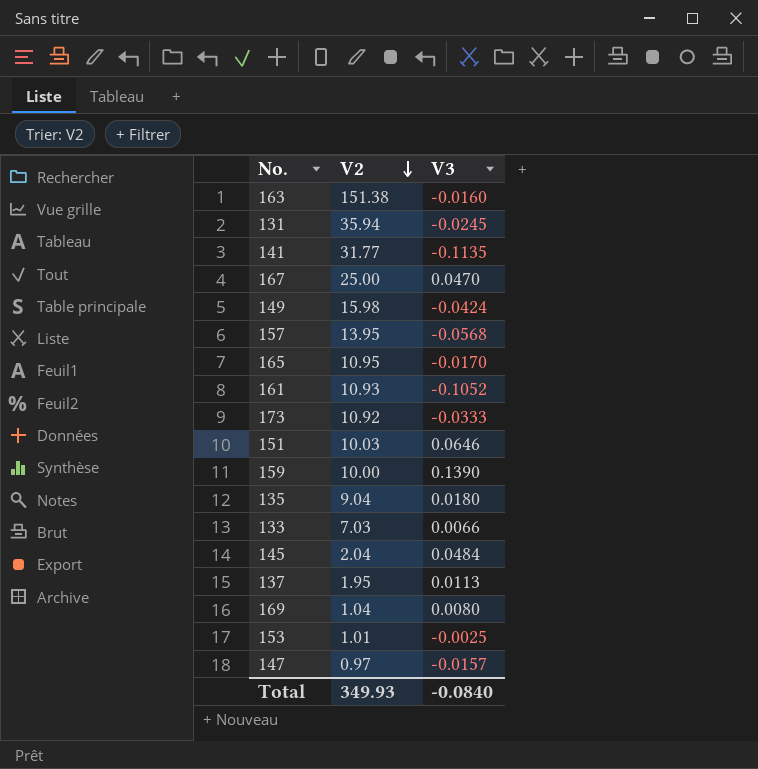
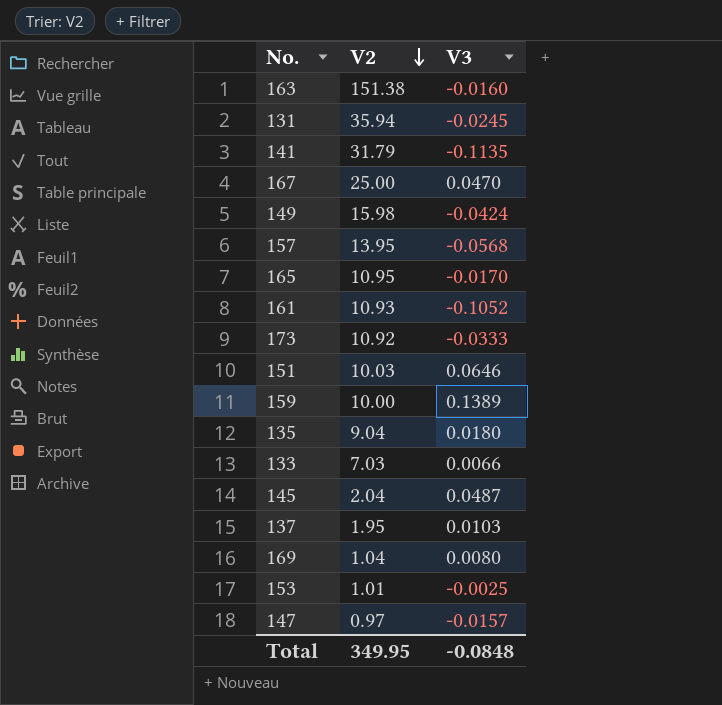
141 | V2: 31.77 -> 31.79
159 | V3: 0.1390 -> 0.1389
145 | V3: 0.0484 -> 0.0487
137 | V3: 0.0113 -> 0.0103
Total | V2: 349.93 -> 349.95
Total | V3: -0.0840 -> -0.0848

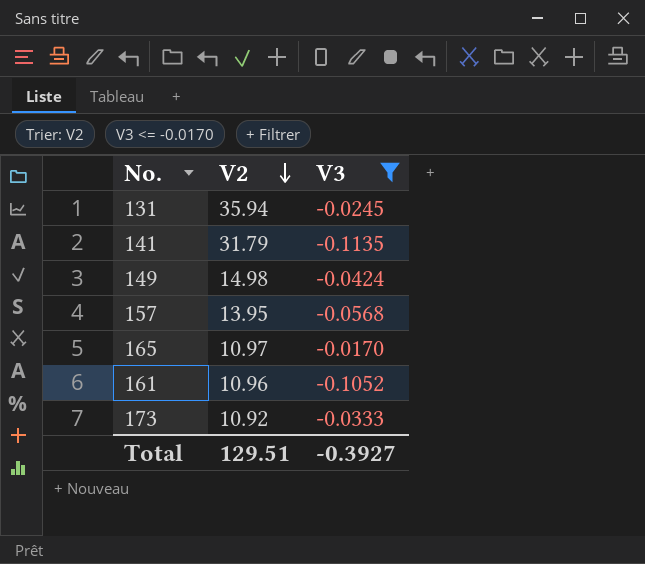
filter: none -> V3 <= -0.0170
149 | V2: 15.98 -> 14.98
165 | V2: 10.95 -> 10.97
161 | V2: 10.93 -> 10.96
Total | V2: 349.95 -> 129.51
Total | V3: -0.0848 -> -0.3927

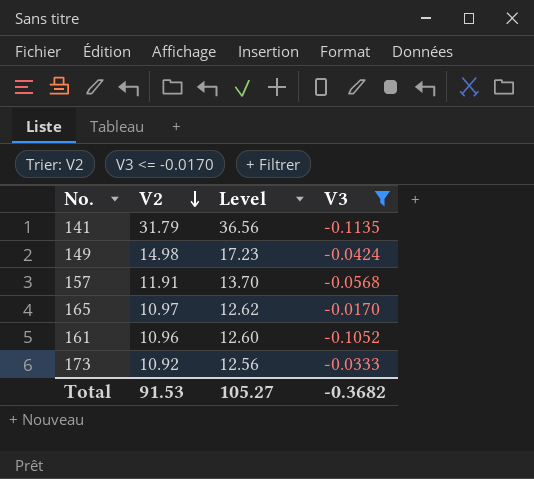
column Level | formula: none -> [V2] * 1.15
row 131: 35.94 | -0.0245 -> none
157 | V2: 13.95 -> 11.91
Total | V2: 129.51 -> 91.53
Total | V3: -0.3927 -> -0.3682

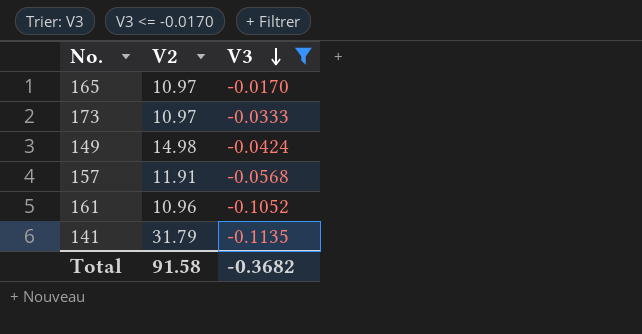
row order: V2 descending -> V3 descending
column Level | formula: [V2] * 1.15 -> none
173 | V2: 10.92 -> 10.97
Total | V2: 91.53 -> 91.58

